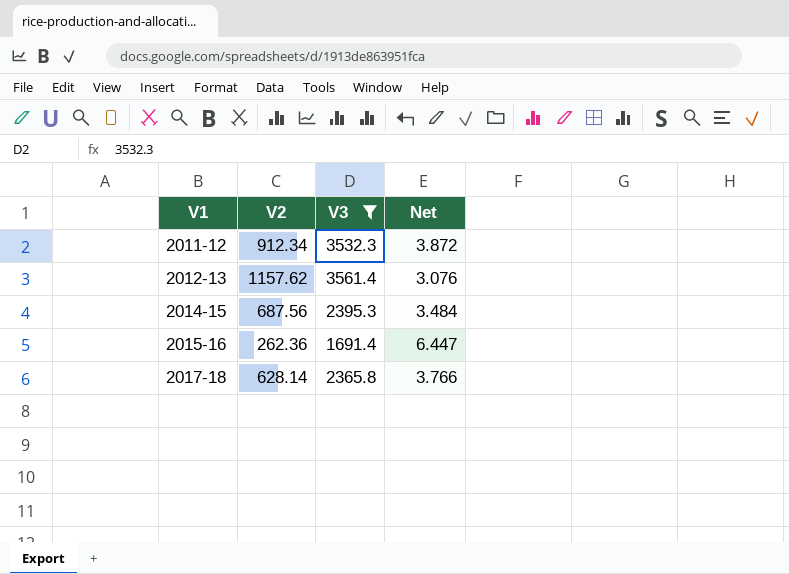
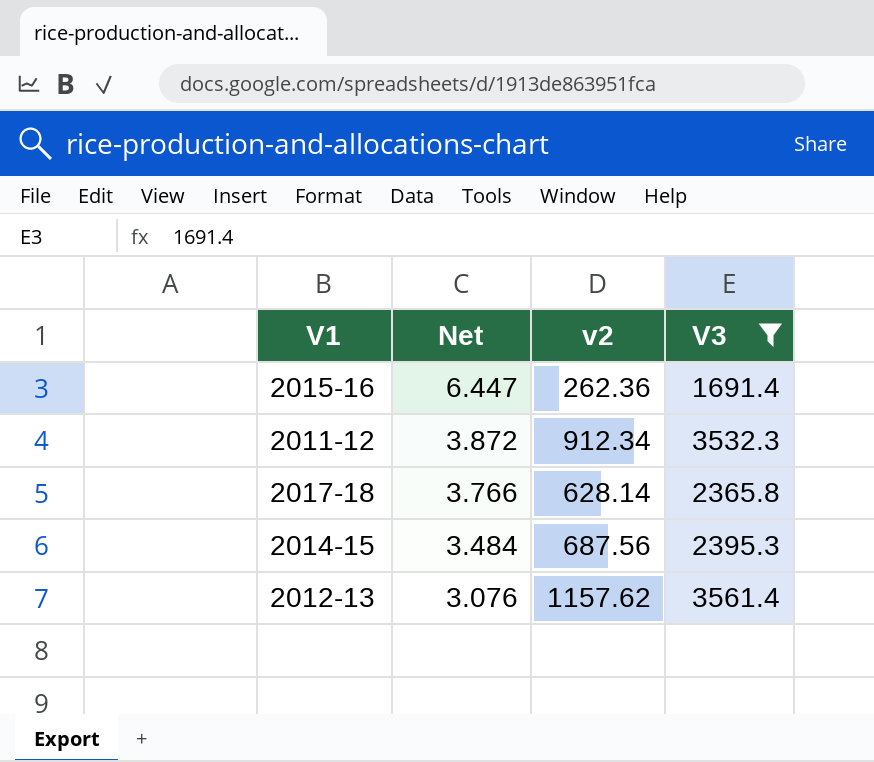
row order: V1 ascending -> Net descending
column Net | position: 4 -> 2
column name: V2 -> v2

